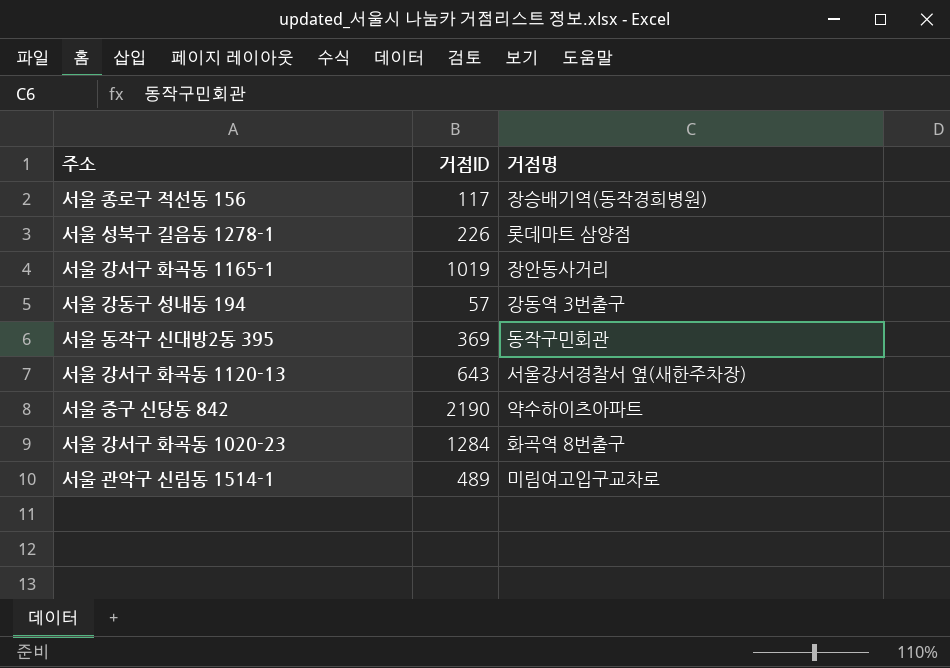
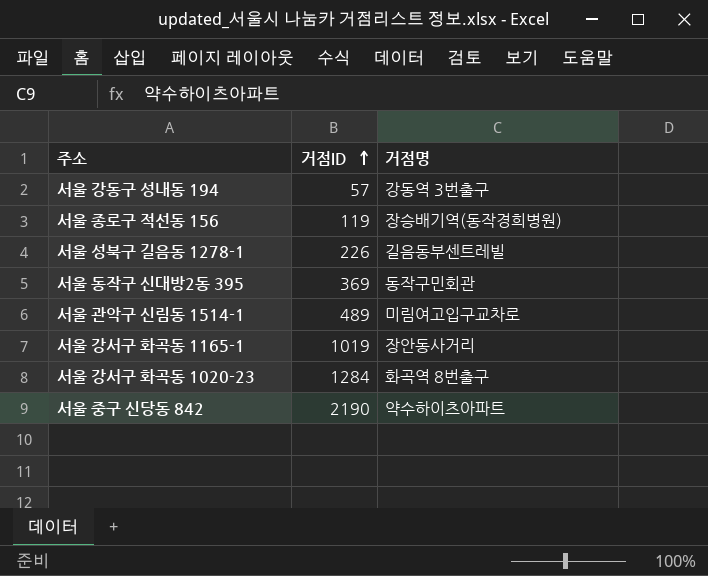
row order: none -> 거점ID ascending
row 서울 강서구 화곡동 1120-13: 643 | 서울강서경찰서 옆(새한주차장) -> none
서울 종로구 적선동 156 | 거점ID: 117 -> 119
서울 성북구 길음동 1278-1 | 거점명: 롯데마트 삼양점 -> 길음동부센트레빌

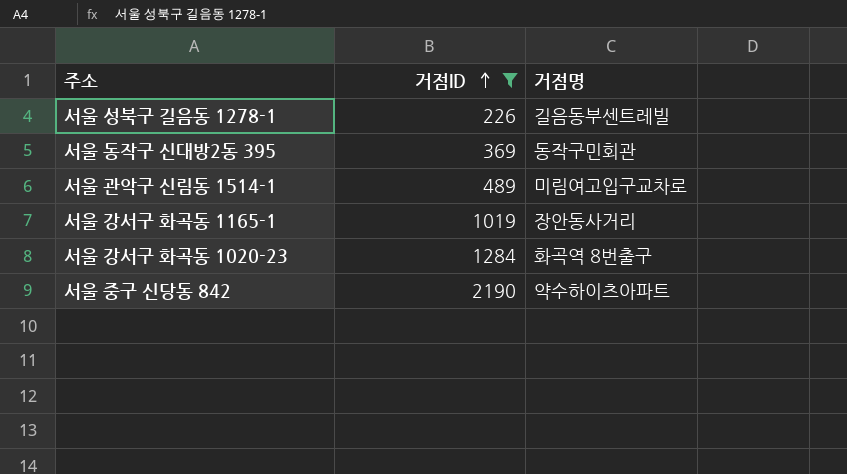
filter: none -> 거점ID >= 226

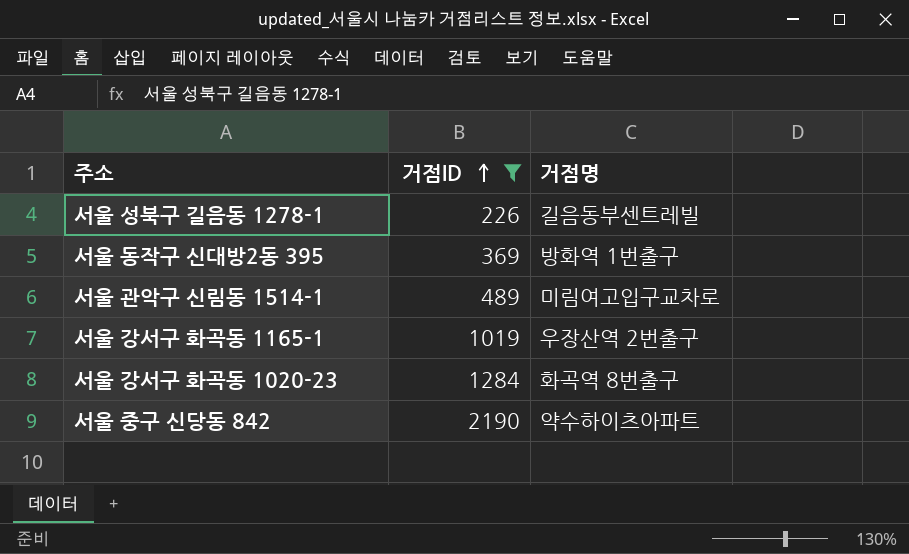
서울 동작구 신대방2동 395 | 거점명: 동작구민회관 -> 방화역 1번출구
서울 강서구 화곡동 1165-1 | 거점명: 장안동사거리 -> 우장산역 2번출구

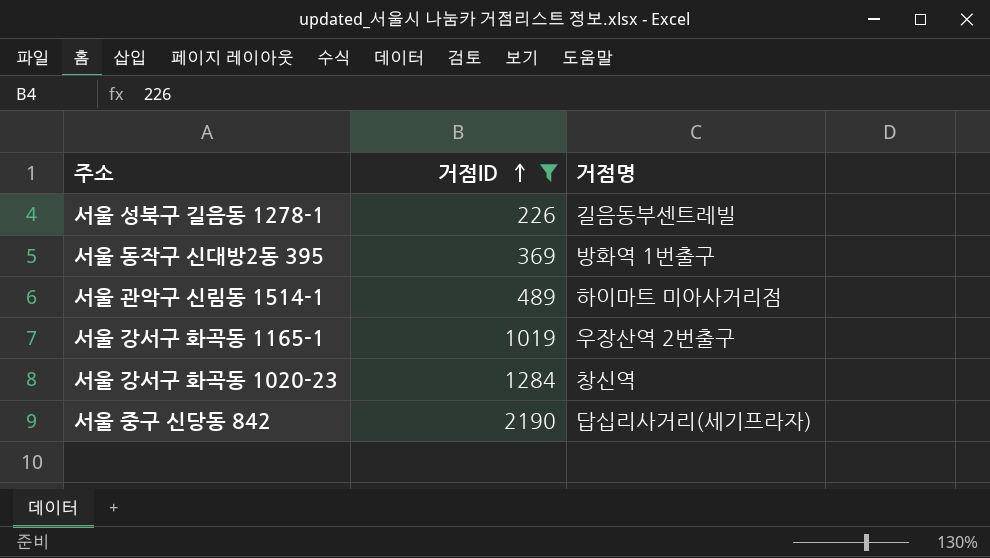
서울 관악구 신림동 1514-1 | 거점명: 미림여고입구교차로 -> 하이마트 미아사거리점
서울 강서구 화곡동 1020-23 | 거점명: 화곡역 8번출구 -> 창신역
서울 중구 신당동 842 | 거점명: 약수하이츠아파트 -> 답십리사거리(세기프라자)

